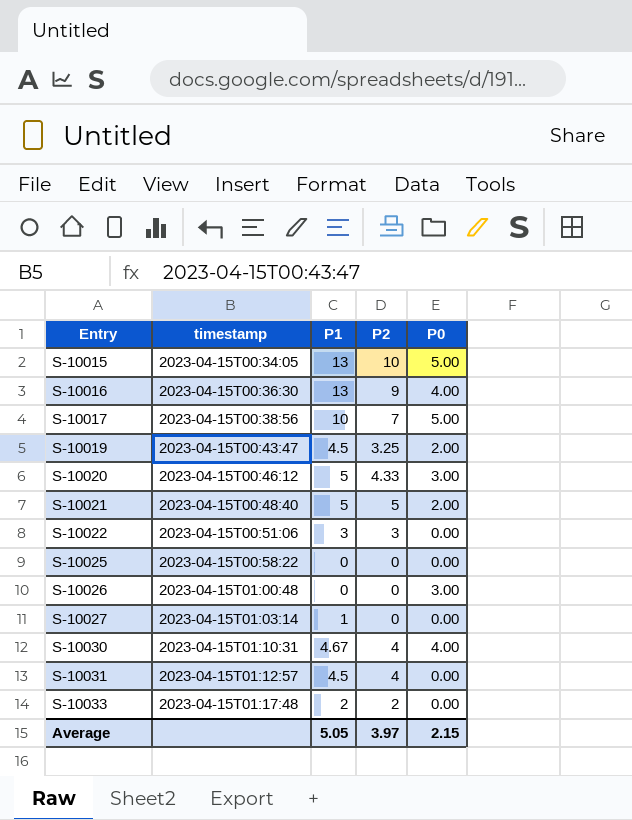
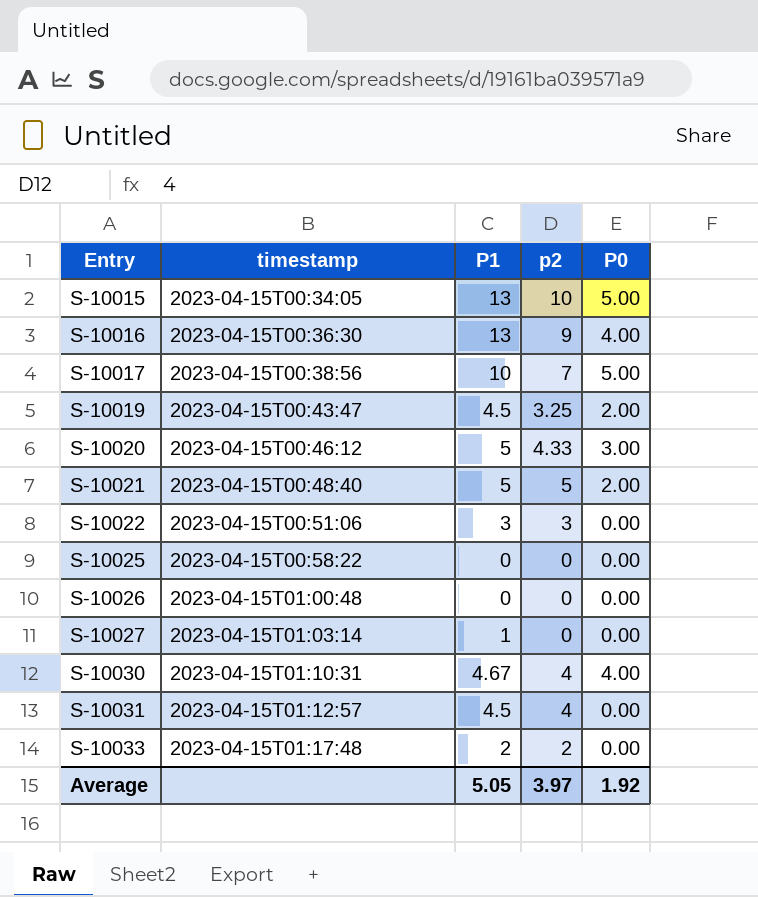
column name: P2 -> p2
S-10026 | P0: 3.00 -> 0.00
Average | P0: 2.15 -> 1.92

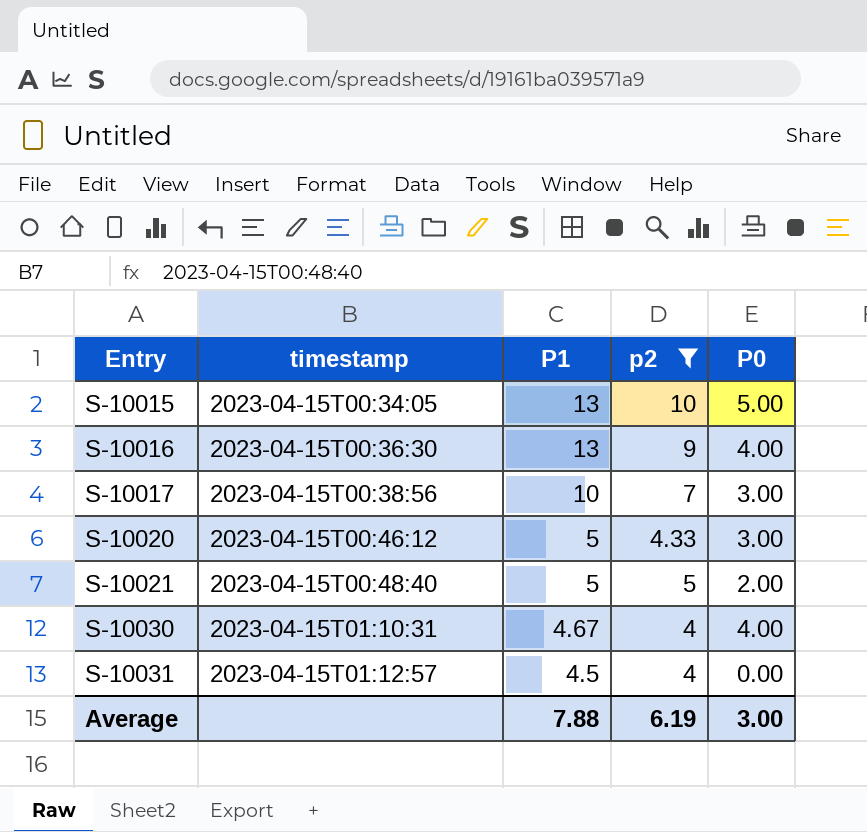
filter: none -> p2 >= 4
S-10017 | P0: 5.00 -> 3.00
Average | P1: 5.05 -> 7.88
Average | p2: 3.97 -> 6.19
Average | P0: 1.92 -> 3.00

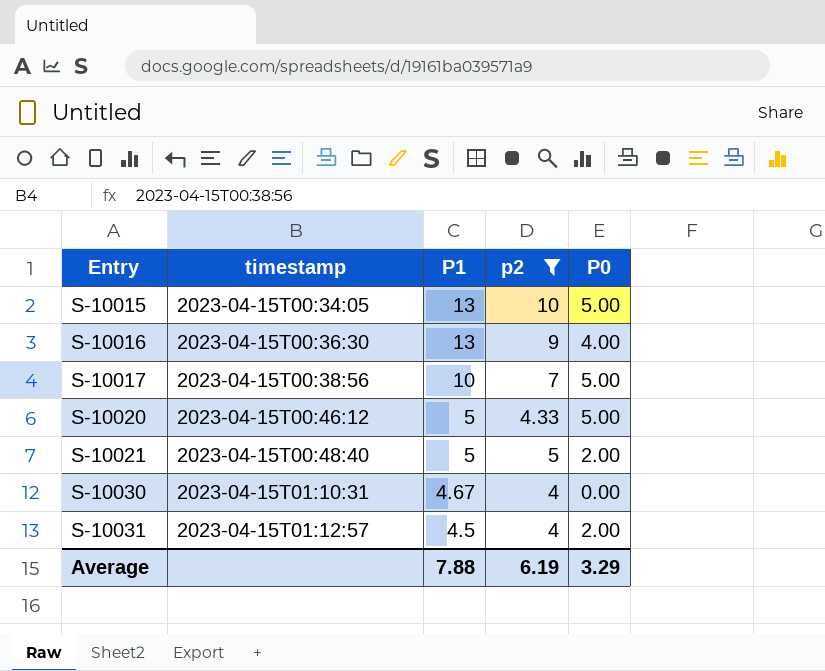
S-10017 | P0: 3.00 -> 5.00
S-10020 | P0: 3.00 -> 5.00
S-10030 | P0: 4.00 -> 0.00
S-10031 | P0: 0.00 -> 2.00
Average | P0: 3.00 -> 3.29

